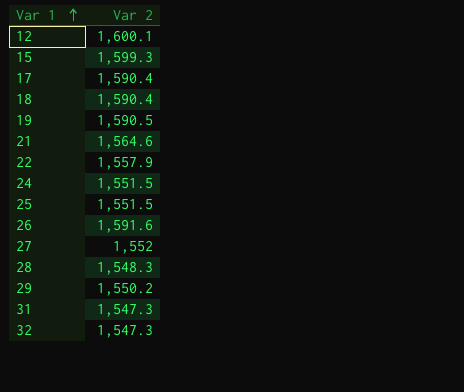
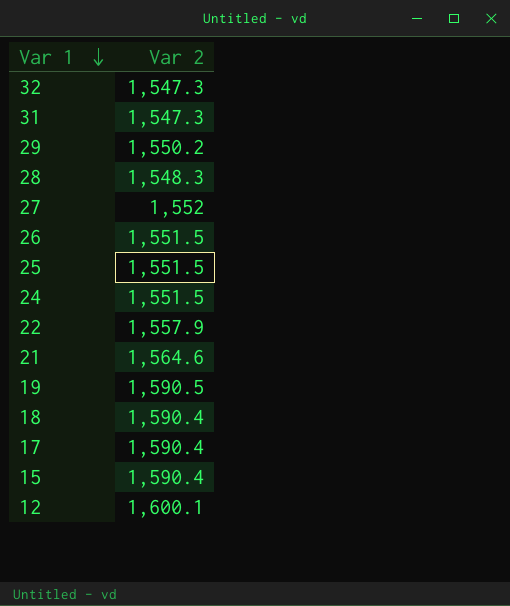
row order: Var 1 ascending -> Var 1 descending
26 | Var 2: 1,591.6 -> 1,551.5
15 | Var 2: 1,599.3 -> 1,590.4

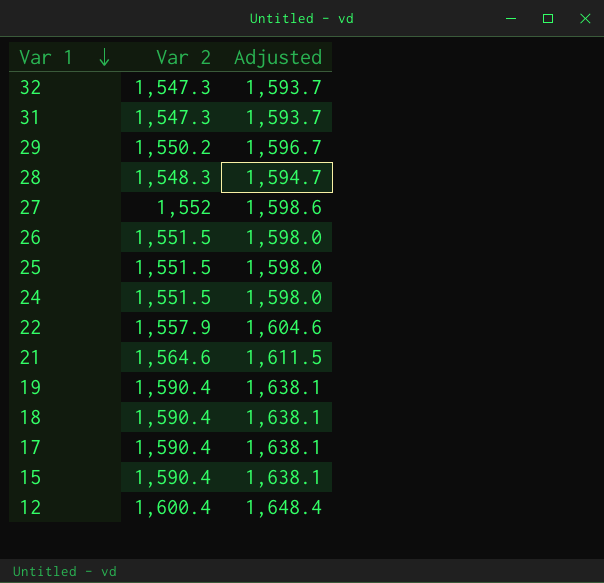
column Adjusted | formula: none -> [Var 2] * 1.03
19 | Var 2: 1,590.5 -> 1,590.4
12 | Var 2: 1,600.1 -> 1,600.4

